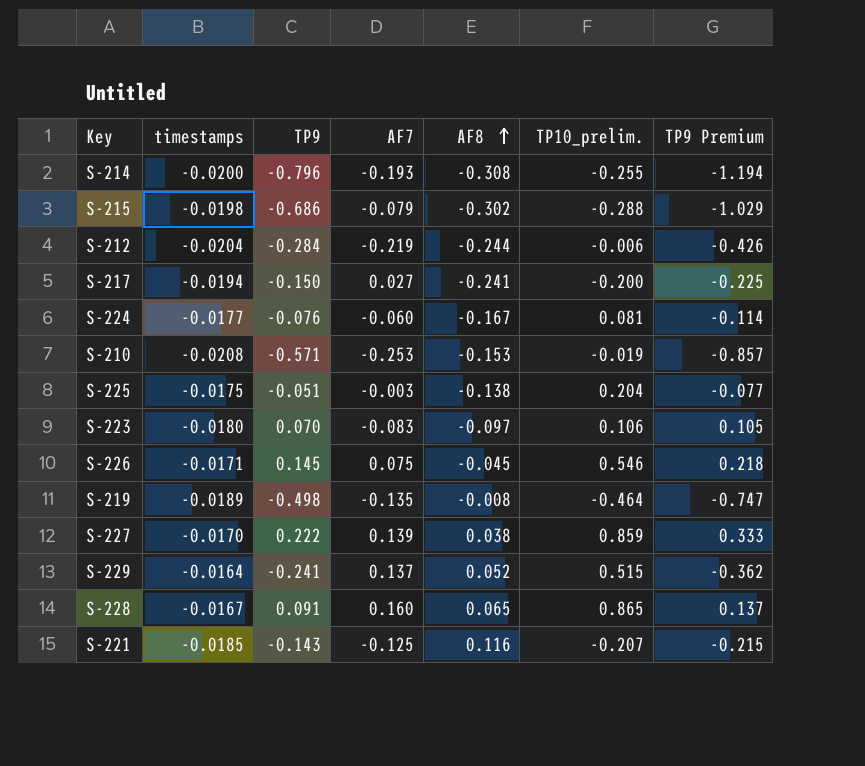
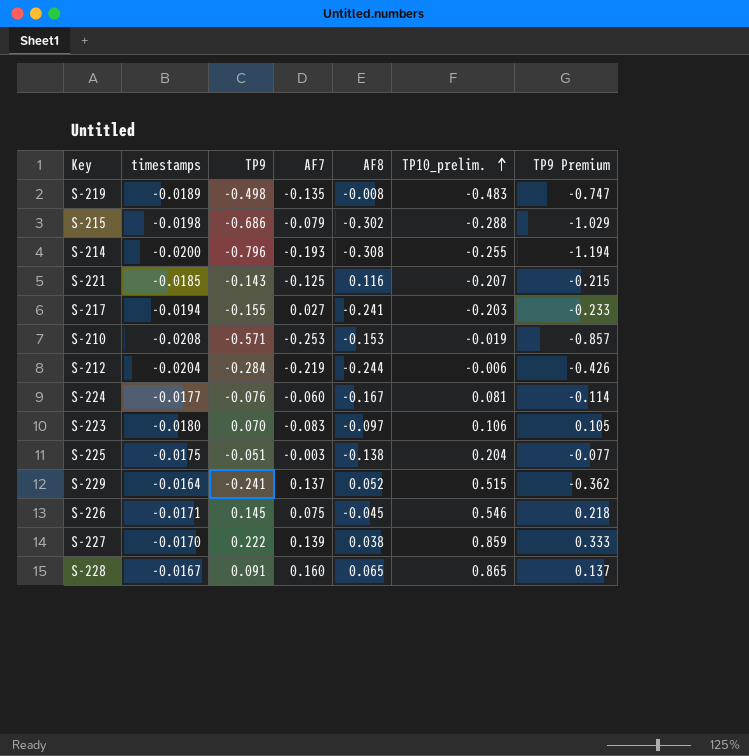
row order: AF8 ascending -> TP10_prelim. ascending
S-219 | TP10_prelim.: -0.464 -> -0.483
S-217 | TP9: -0.150 -> -0.155
S-217 | TP10_prelim.: -0.200 -> -0.203
S-217 | TP9 Premium: -0.225 -> -0.233

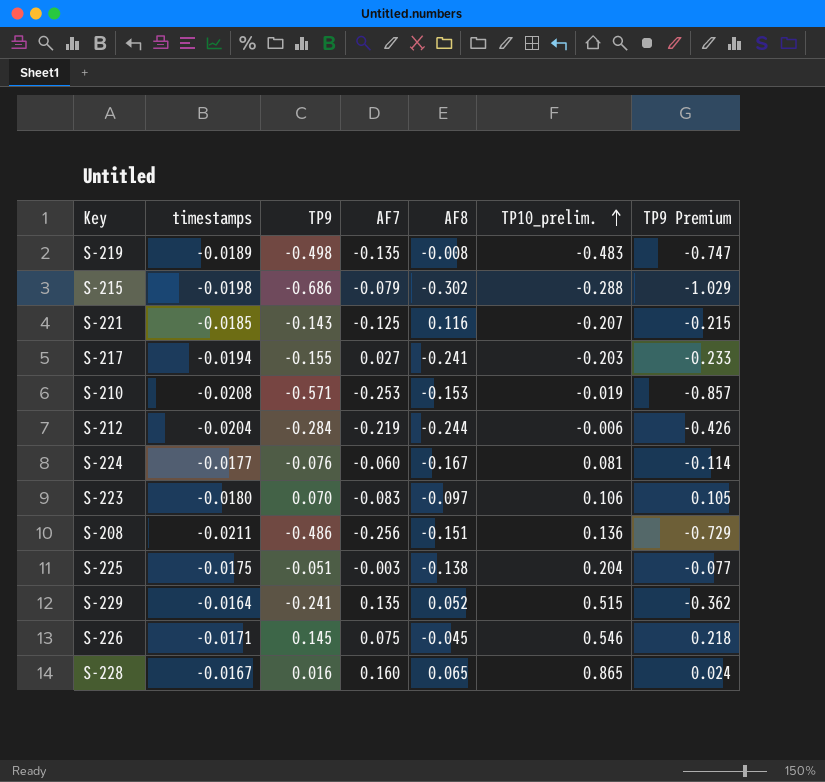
row S-214: -0.0200 | -0.796 | -0.193 | -0.308 | -0.255 | -1.194 -> none
row S-227: -0.0170 | 0.222 | 0.139 | 0.038 | 0.859 | 0.333 -> none
row S-208: none -> -0.0211 | -0.486 | -0.256 | -0.151 | 0.136 | -0.729
S-229 | AF7: 0.137 -> 0.135
S-228 | TP9: 0.091 -> 0.016
S-228 | TP9 Premium: 0.137 -> 0.024

